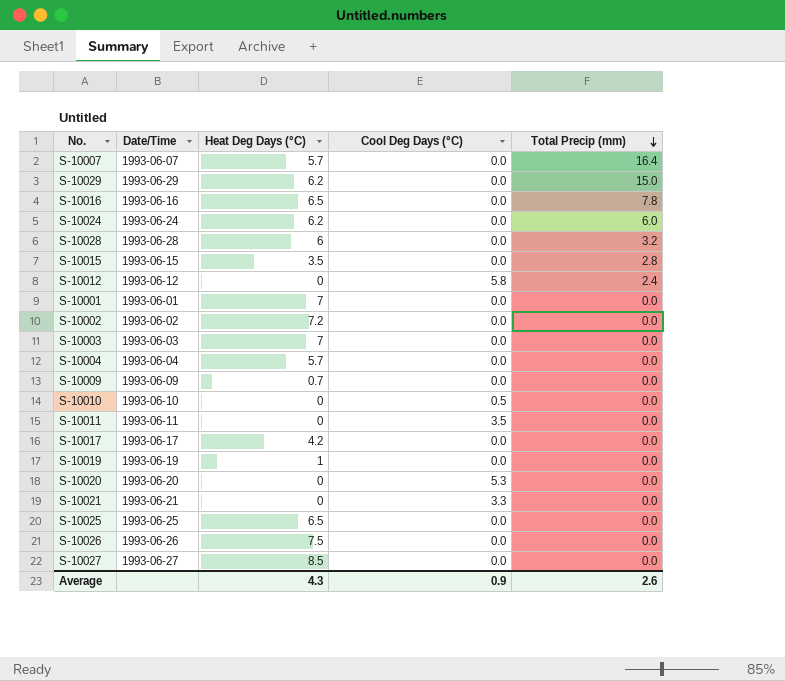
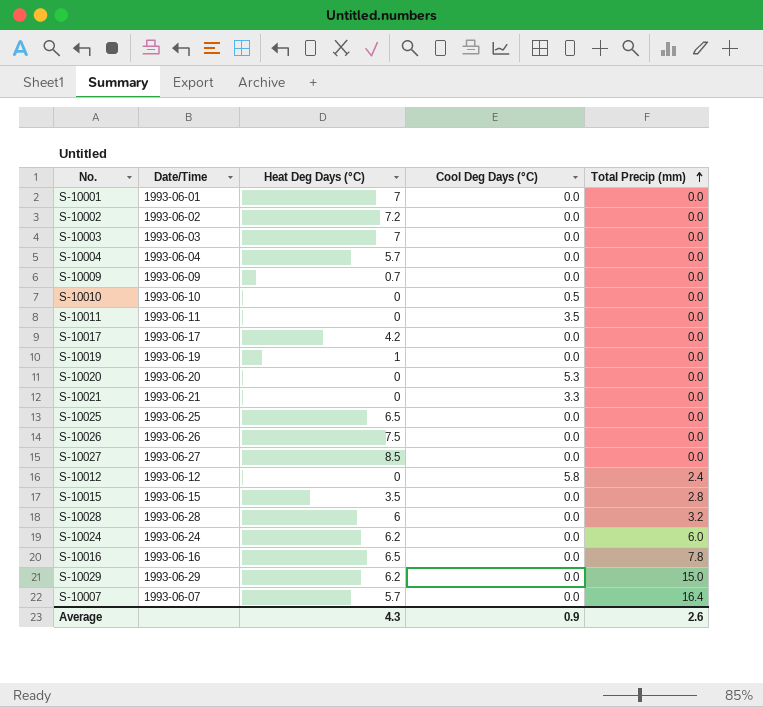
row order: Total Precip (mm) descending -> Total Precip (mm) ascending

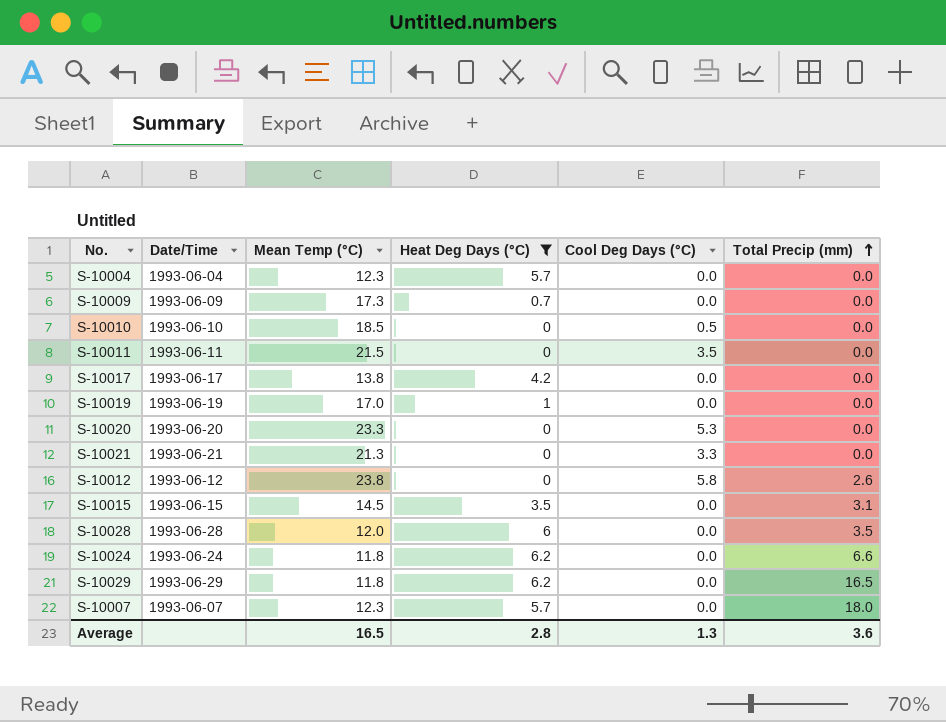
filter: none -> Heat Deg Days (°C) <= 6.2
column Mean Temp (°C) | position: none -> 3
S-10012 | Total Precip (mm): 2.4 -> 2.6
S-10015 | Total Precip (mm): 2.8 -> 3.1
S-10028 | Total Precip (mm): 3.2 -> 3.5
S-10024 | Total Precip (mm): 6.0 -> 6.6
S-10029 | Total Precip (mm): 15.0 -> 16.5
S-10007 | Total Precip (mm): 16.4 -> 18.0
Average | Heat Deg Days (°C): 4.3 -> 2.8
Average | Cool Deg Days (°C): 0.9 -> 1.3
Average | Total Precip (mm): 2.6 -> 3.6

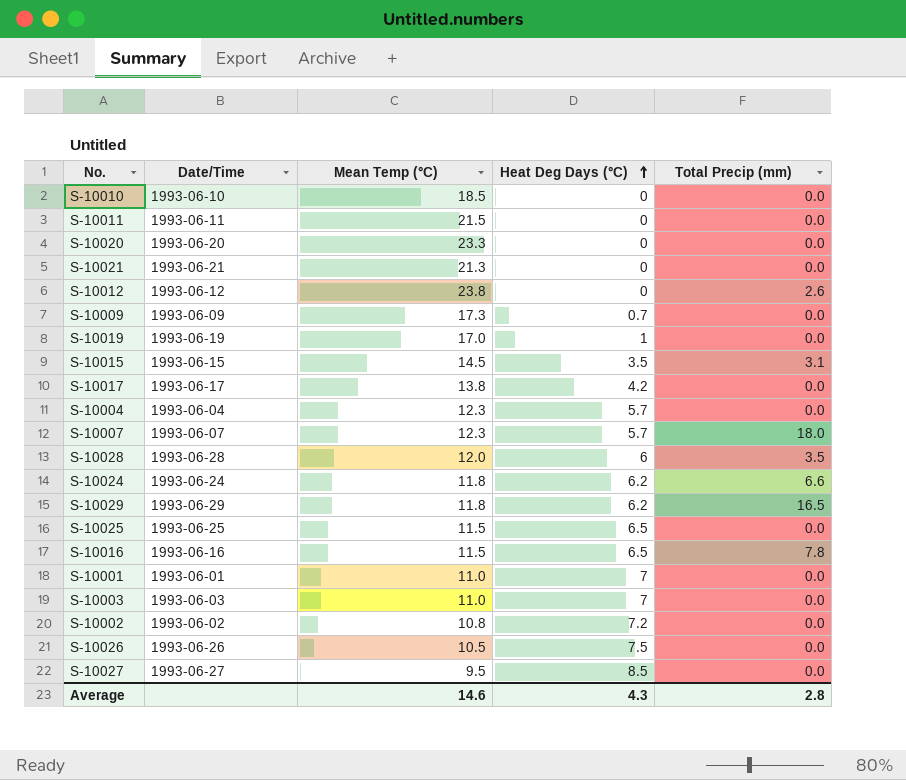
filter: Heat Deg Days (°C) <= 6.2 -> none
row order: Total Precip (mm) ascending -> Heat Deg Days (°C) ascending
column Cool Deg Days (°C) | position: 5 -> none
Average | Mean Temp (°C): 16.5 -> 14.6
Average | Heat Deg Days (°C): 2.8 -> 4.3
Average | Total Precip (mm): 3.6 -> 2.8

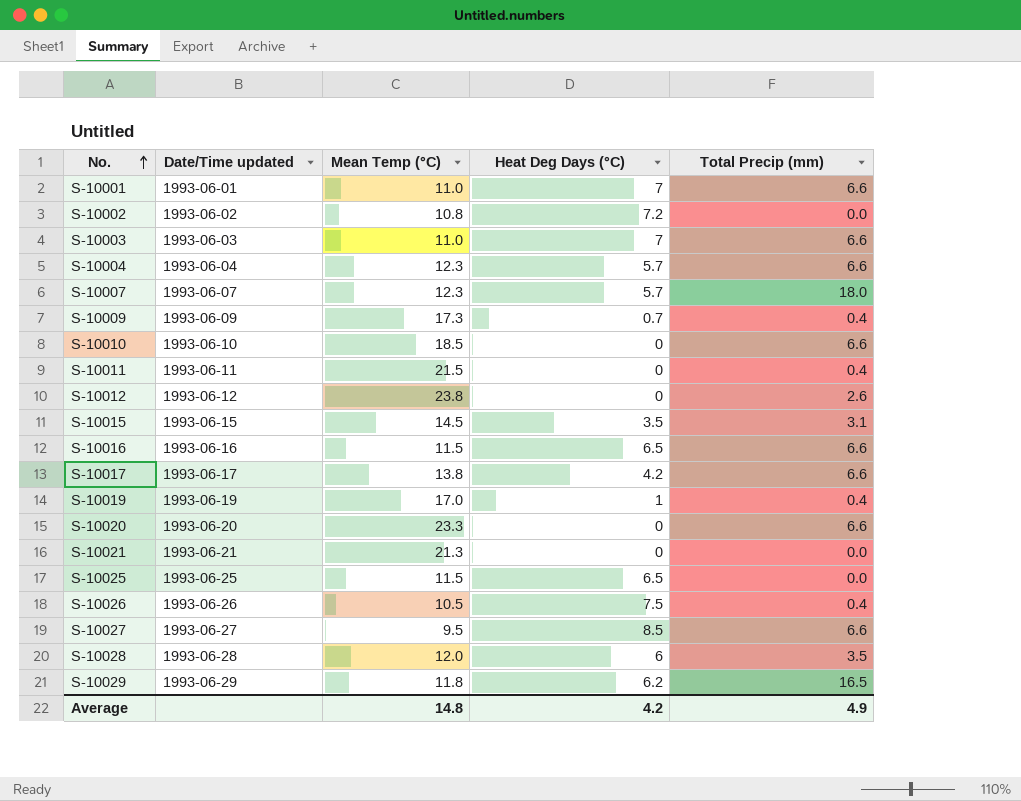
row order: Heat Deg Days (°C) ascending -> No. ascending
column name: Date/Time -> Date/Time updated
row S-10024: 1993-06-24 | 11.8 | 6.2 | 6.6 -> none
S-10001 | Total Precip (mm): 0.0 -> 6.6
S-10003 | Total Precip (mm): 0.0 -> 6.6
S-10004 | Total Precip (mm): 0.0 -> 6.6
S-10009 | Total Precip (mm): 0.0 -> 0.4
S-10010 | Total Precip (mm): 0.0 -> 6.6
S-10011 | Total Precip (mm): 0.0 -> 0.4
S-10016 | Total Precip (mm): 7.8 -> 6.6
S-10017 | Total Precip (mm): 0.0 -> 6.6
S-10019 | Total Precip (mm): 0.0 -> 0.4
S-10020 | Total Precip (mm): 0.0 -> 6.6
S-10026 | Total Precip (mm): 0.0 -> 0.4
S-10027 | Total Precip (mm): 0.0 -> 6.6
Average | Mean Temp (°C): 14.6 -> 14.8
Average | Heat Deg Days (°C): 4.3 -> 4.2
Average | Total Precip (mm): 2.8 -> 4.9

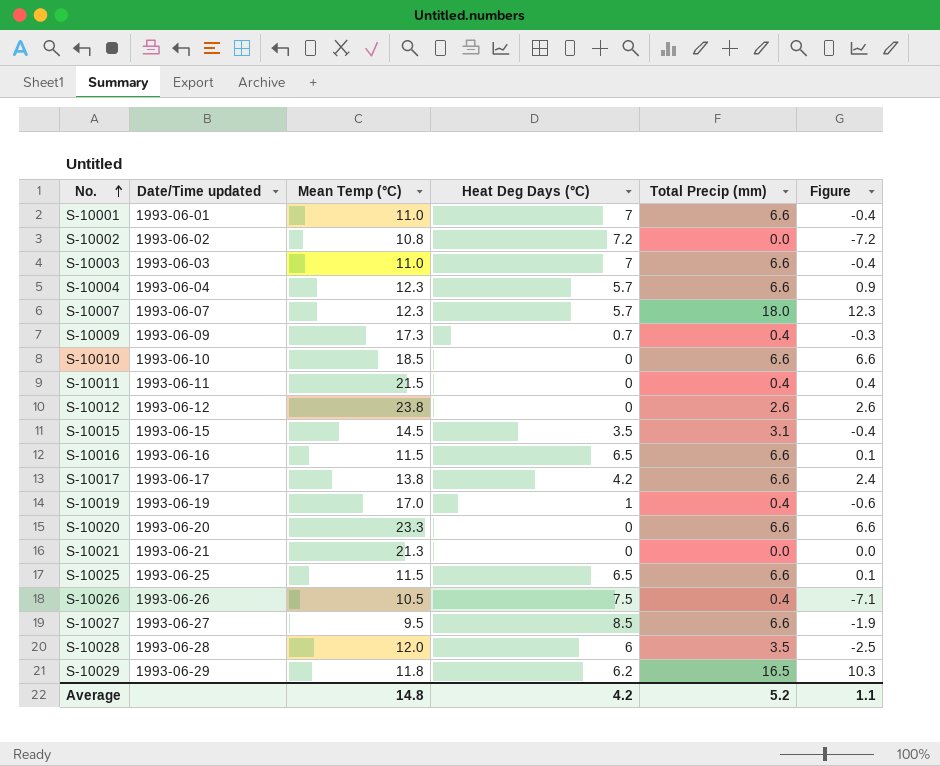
column Figure | formula: none -> [Total Precip (mm)] - [Heat Deg Days (°C)]
S-10025 | Total Precip (mm): 0.0 -> 6.6
Average | Total Precip (mm): 4.9 -> 5.2

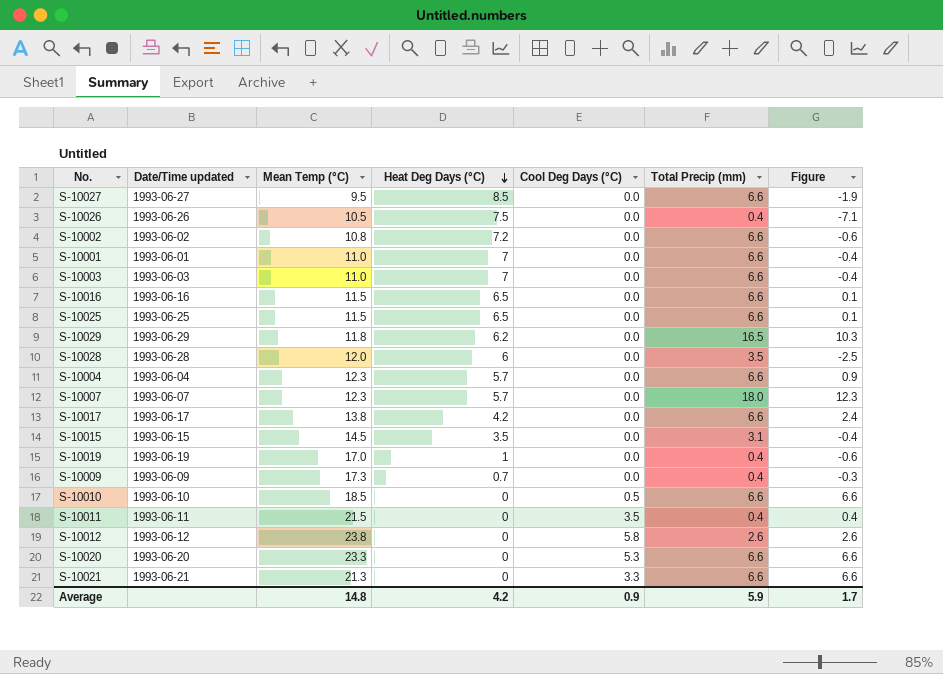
row order: No. ascending -> Heat Deg Days (°C) descending
column Cool Deg Days (°C) | position: none -> 5
S-10002 | Total Precip (mm): 0.0 -> 6.6
S-10002 | Figure: -7.2 -> -0.6
S-10021 | Total Precip (mm): 0.0 -> 6.6
S-10021 | Figure: 0.0 -> 6.6
Average | Total Precip (mm): 5.2 -> 5.9
Average | Figure: 1.1 -> 1.7

